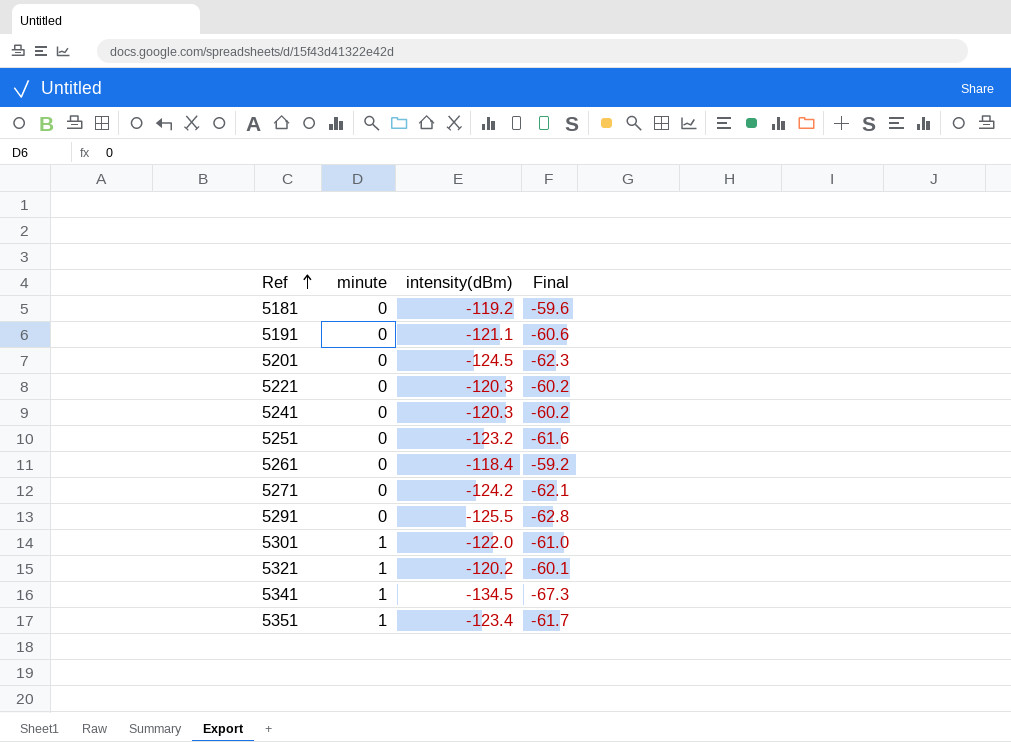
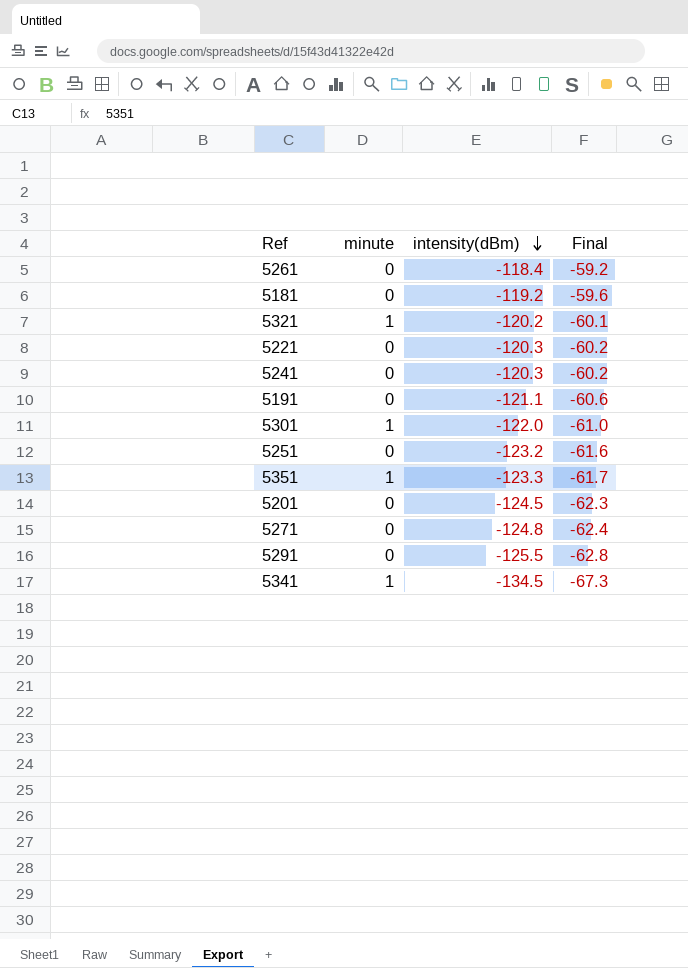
row order: Ref ascending -> intensity(dBm) descending
5351 | intensity(dBm): -123.4 -> -123.3
5271 | intensity(dBm): -124.2 -> -124.8
5271 | Final: -62.1 -> -62.4

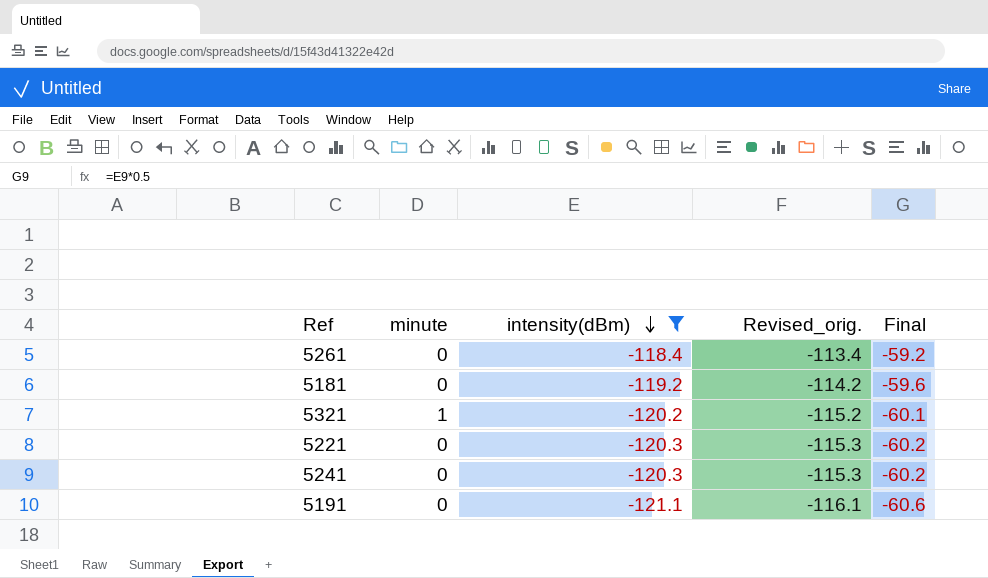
filter: none -> intensity(dBm) >= -121.1
column Revised_orig. | formula: none -> [intensity(dBm)] + 5

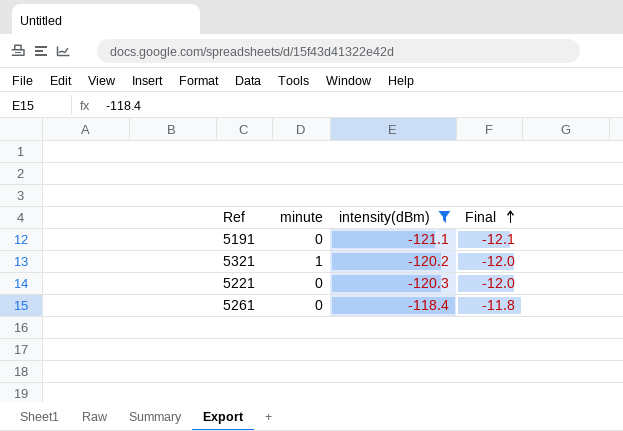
row order: intensity(dBm) descending -> Final ascending
column Revised_orig. | formula: [intensity(dBm)] + 5 -> none
column Final | formula: [intensity(dBm)] * 0.5 -> [intensity(dBm)] * 0.1
row 5181: 0 | -119.2 | -114.2 | -59.6 -> none
row 5241: 0 | -120.3 | -115.3 | -60.2 -> none

